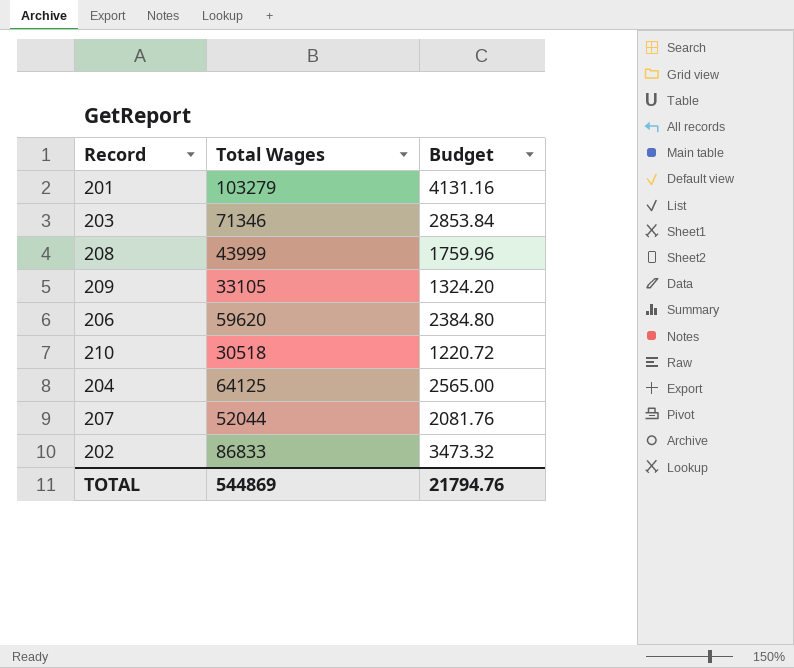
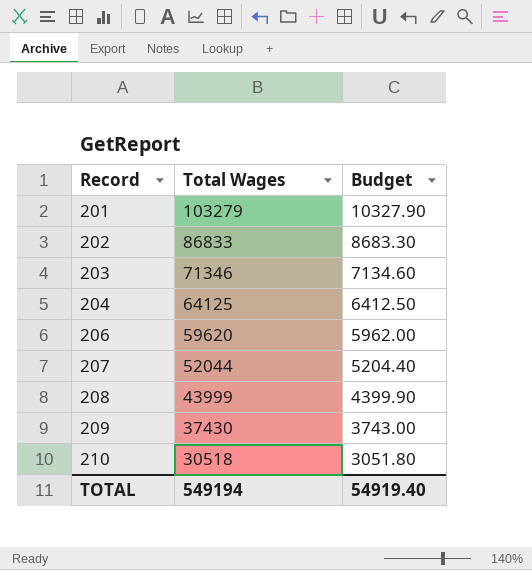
row order: none -> Record ascending
column Budget | formula: [Total Wages] * 0.04 -> [Total Wages] * 0.1
209 | Total Wages: 33105 -> 37430
TOTAL | Total Wages: 544869 -> 549194
TOTAL | Budget: 21794.76 -> 54919.40

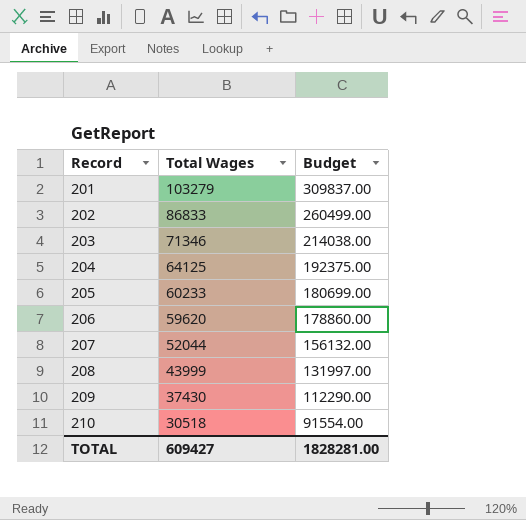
column Budget | formula: [Total Wages] * 0.1 -> [Total Wages] * 3
row 205: none -> 60233 | 180699.00
TOTAL | Total Wages: 549194 -> 609427
TOTAL | Budget: 54919.40 -> 1828281.00

